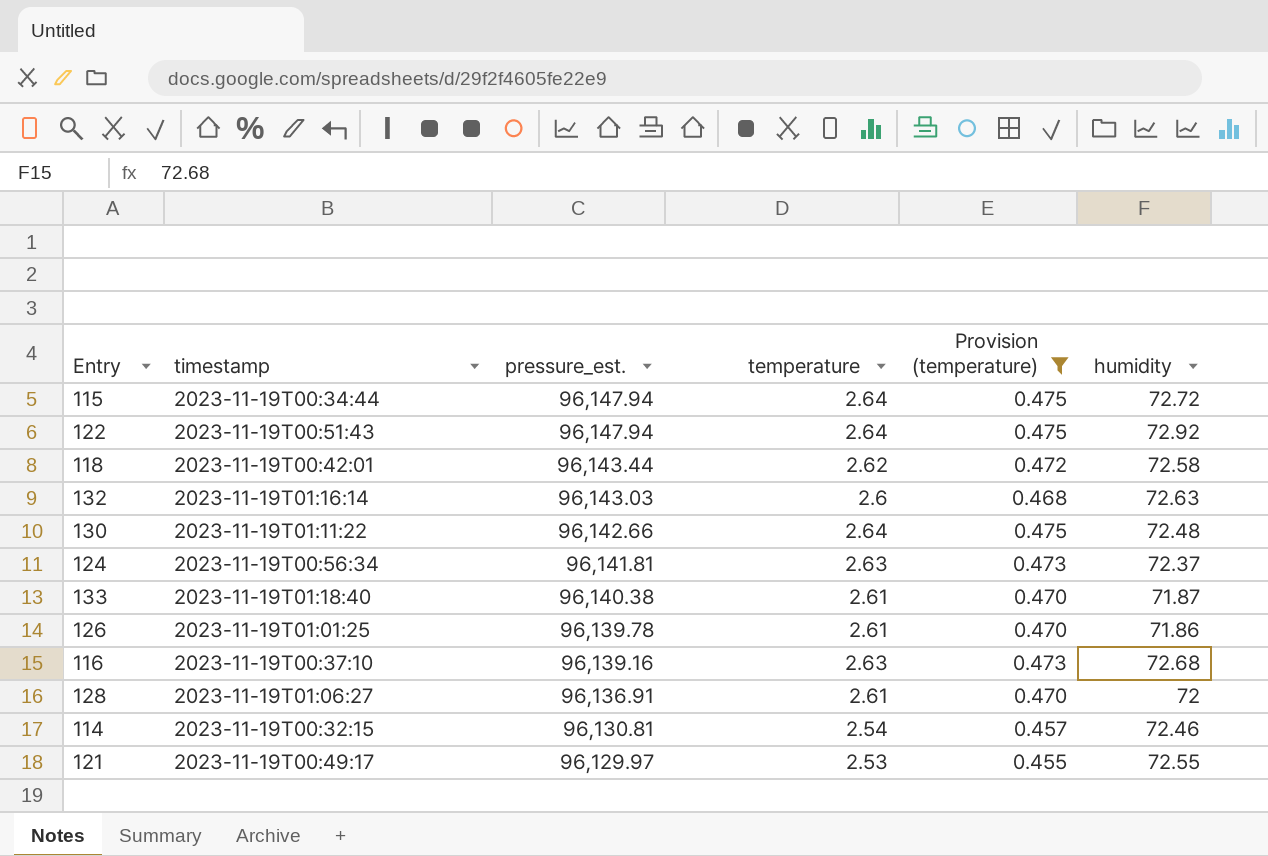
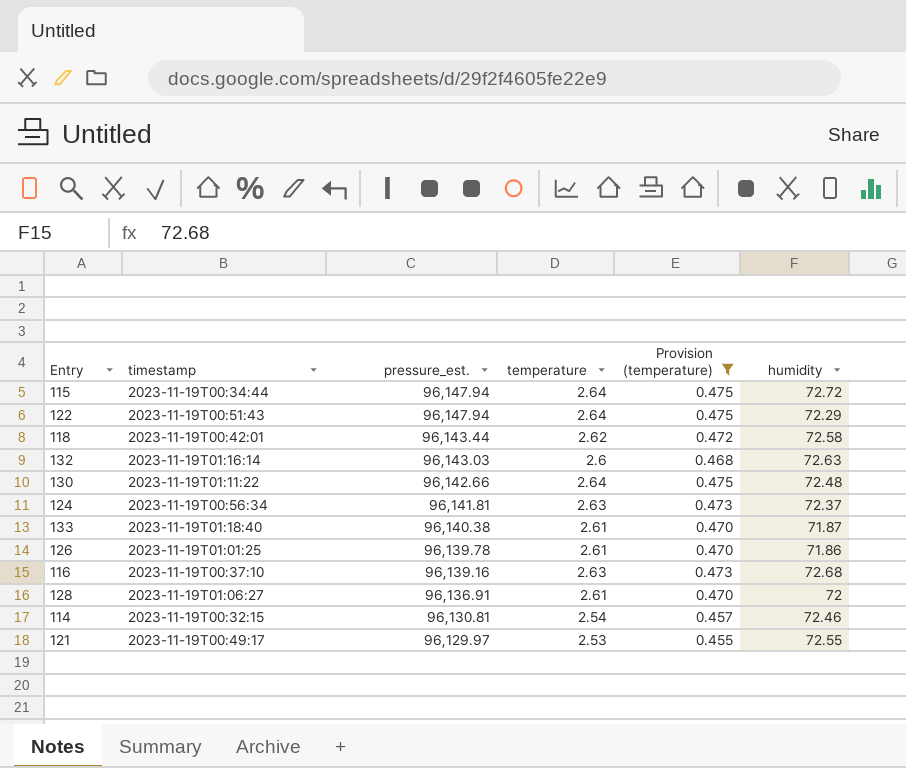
122 | humidity: 72.92 -> 72.29

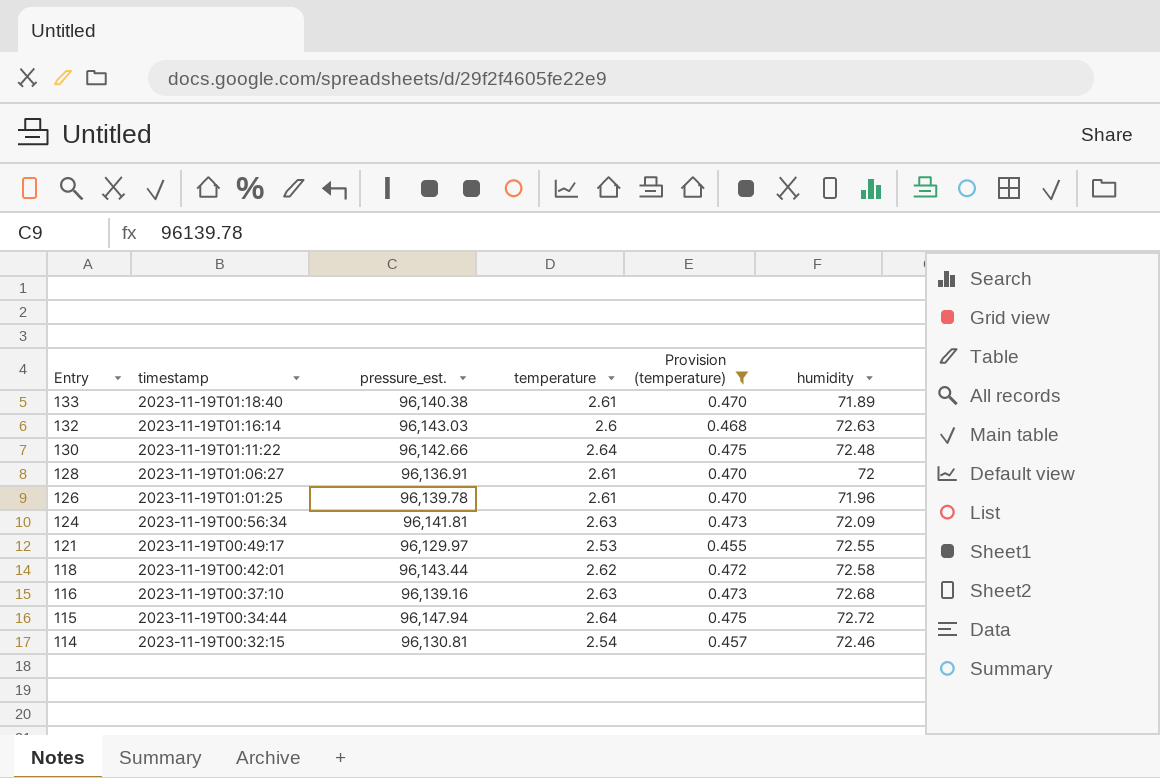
row order: pressure_est. descending -> Entry descending
row 122: 2023-11-19T00:51:43 | 96,147.94 | 2.64 | 0.475 | 72.29 -> none
133 | humidity: 71.87 -> 71.89
126 | humidity: 71.86 -> 71.96
124 | humidity: 72.37 -> 72.09

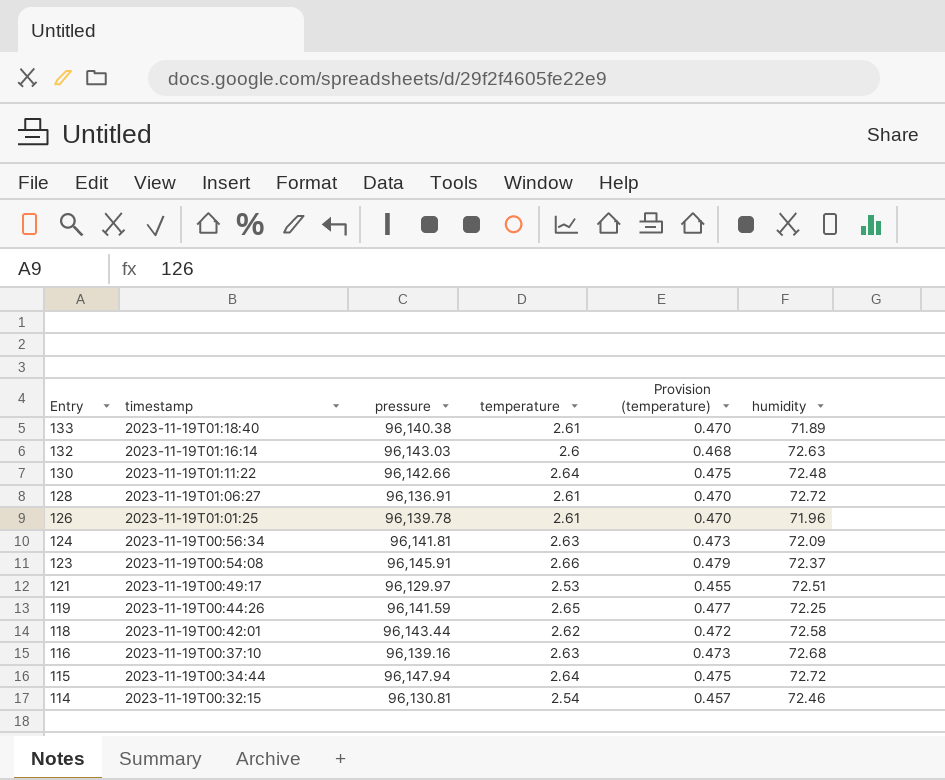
filter: Provision (temperature) <= 0.475 -> none
column name: pressure_est. -> pressure
128 | humidity: 72 -> 72.72
121 | humidity: 72.55 -> 72.51

